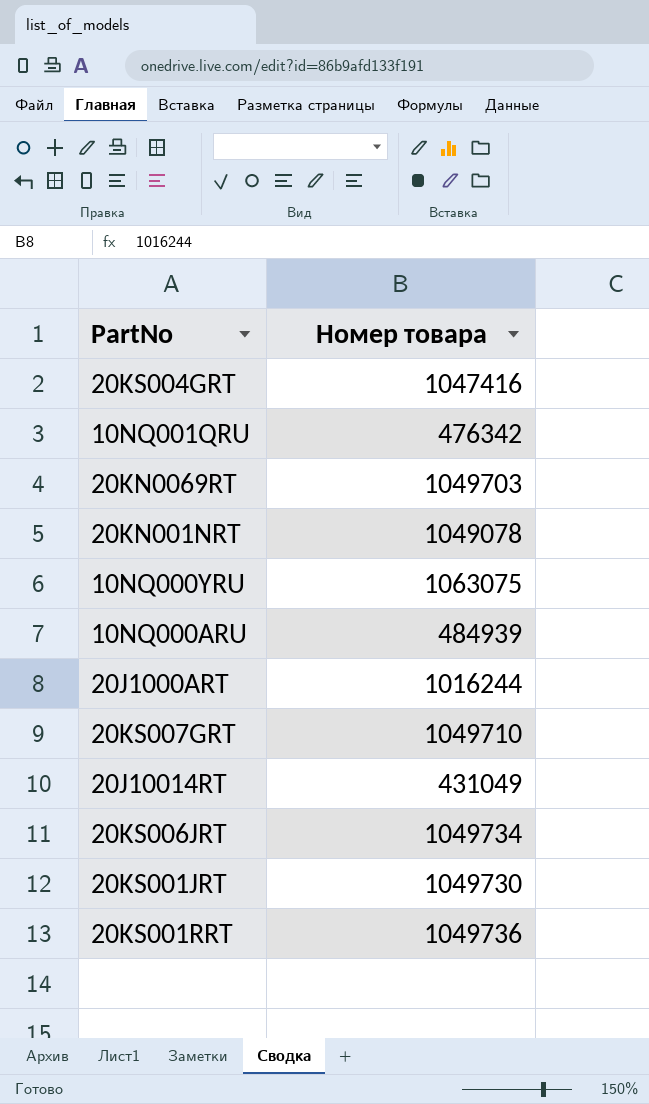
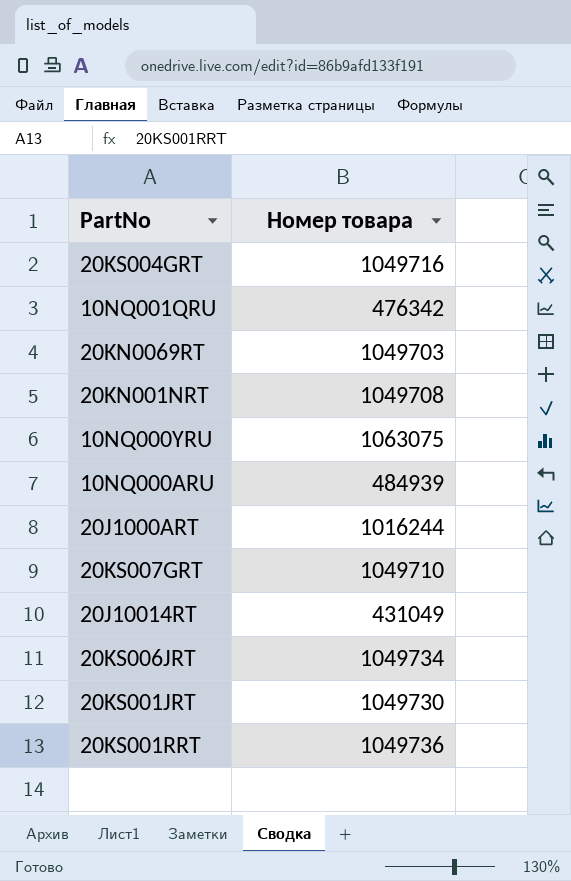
20KS004GRT | Номер товара: 1047416 -> 1049716
20KN001NRT | Номер товара: 1049078 -> 1049708

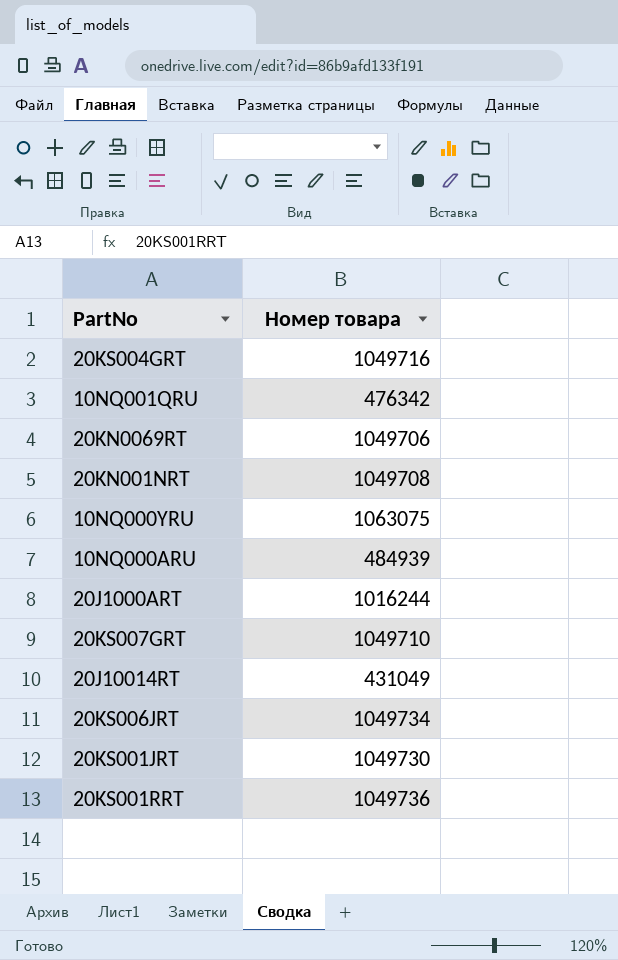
20KN0069RT | Номер товара: 1049703 -> 1049706

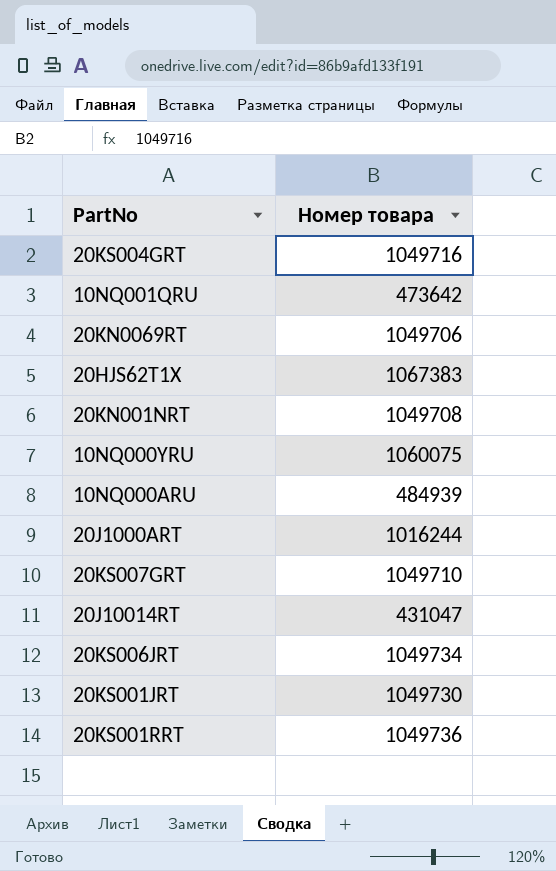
10NQ001QRU | Номер товара: 476342 -> 473642
row 20HJS62T1X: none -> 1067383
10NQ000YRU | Номер товара: 1063075 -> 1060075
20J10014RT | Номер товара: 431049 -> 431047

